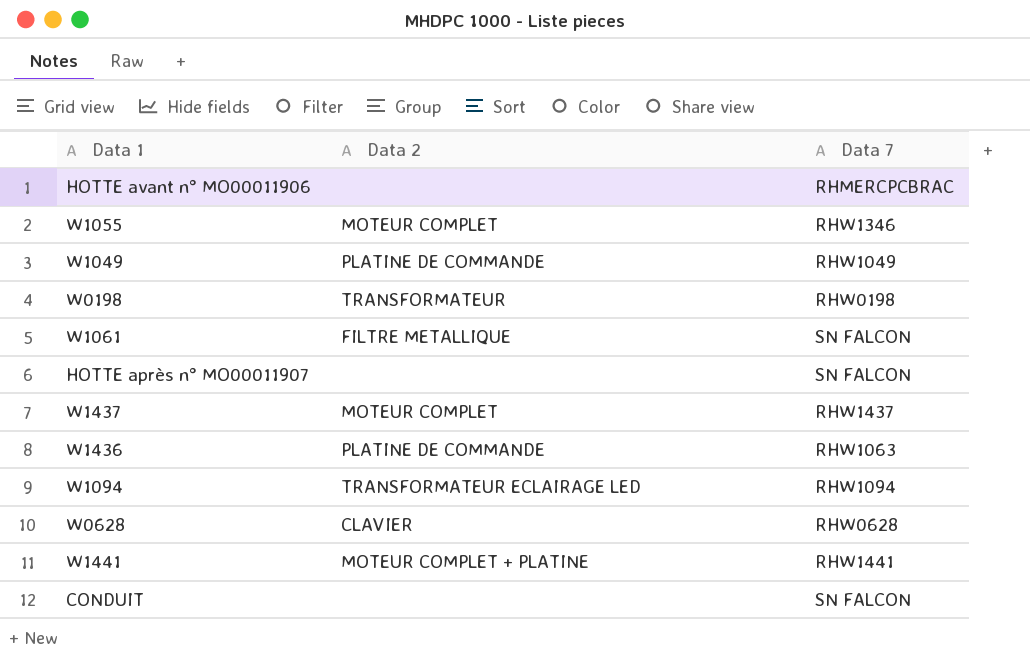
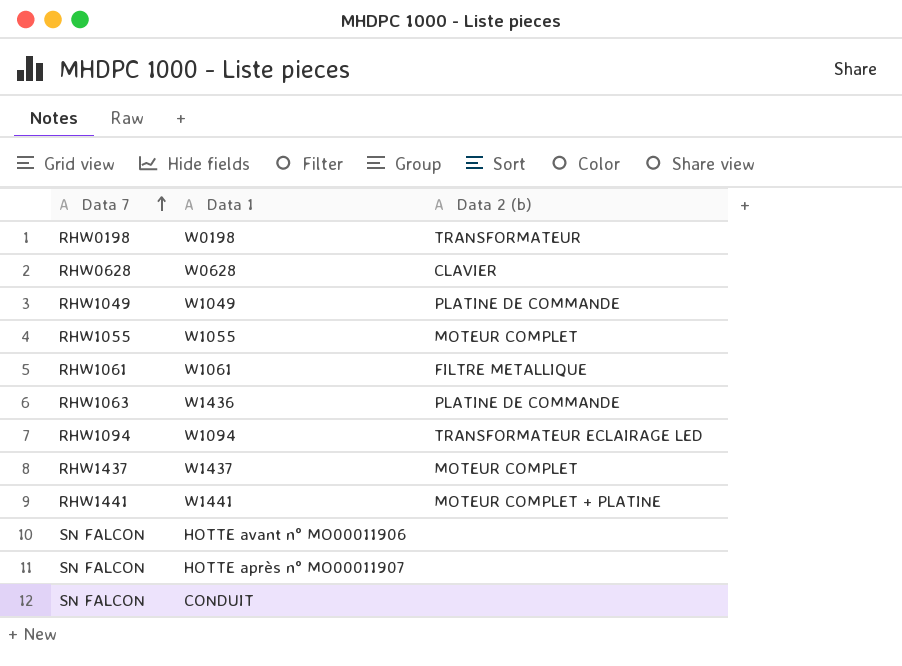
row order: none -> Data 7 ascending
column Data 7 | position: 3 -> 1
column name: Data 2 -> Data 2 (b)
W1055 | Data 7: RHW1346 -> RHW1055
W1061 | Data 7: SN FALCON -> RHW1061
HOTTE avant n° MO00011906 | Data 7: RHMERCPCBRAC -> SN FALCON

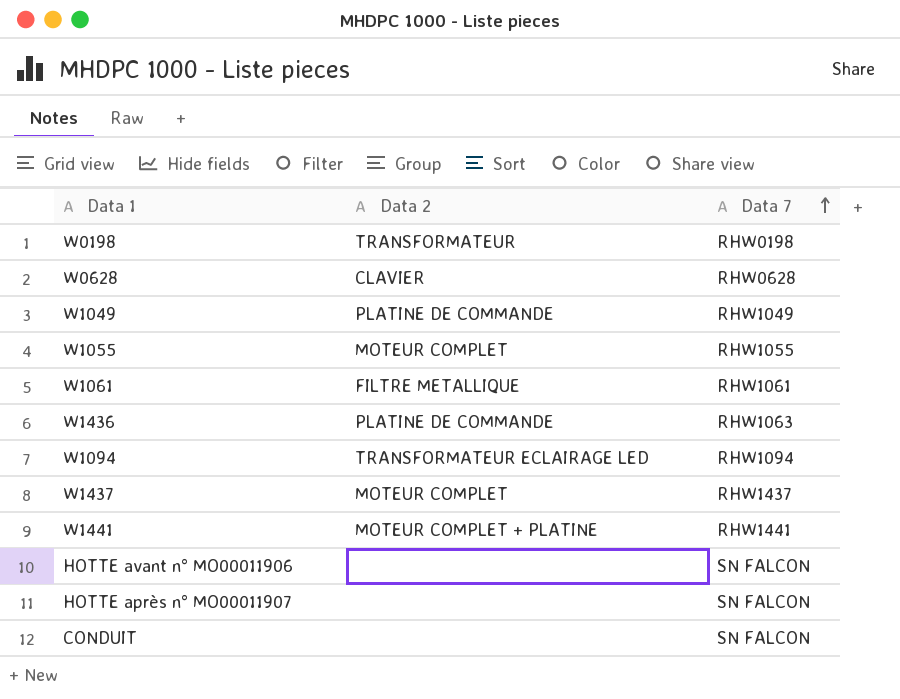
column name: Data 2 (b) -> Data 2
column Data 7 | position: 1 -> 3

